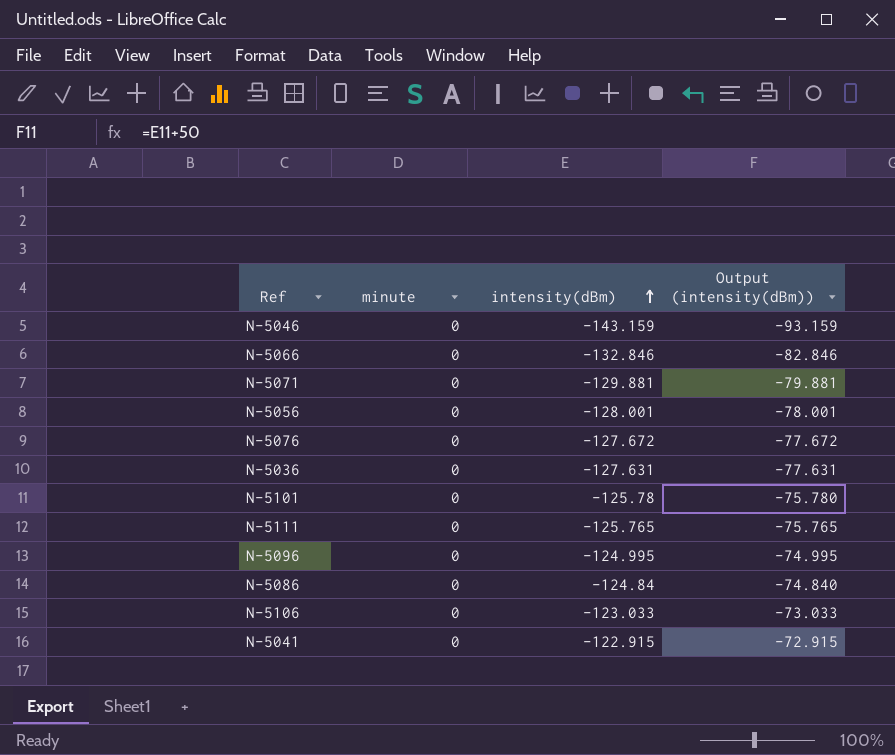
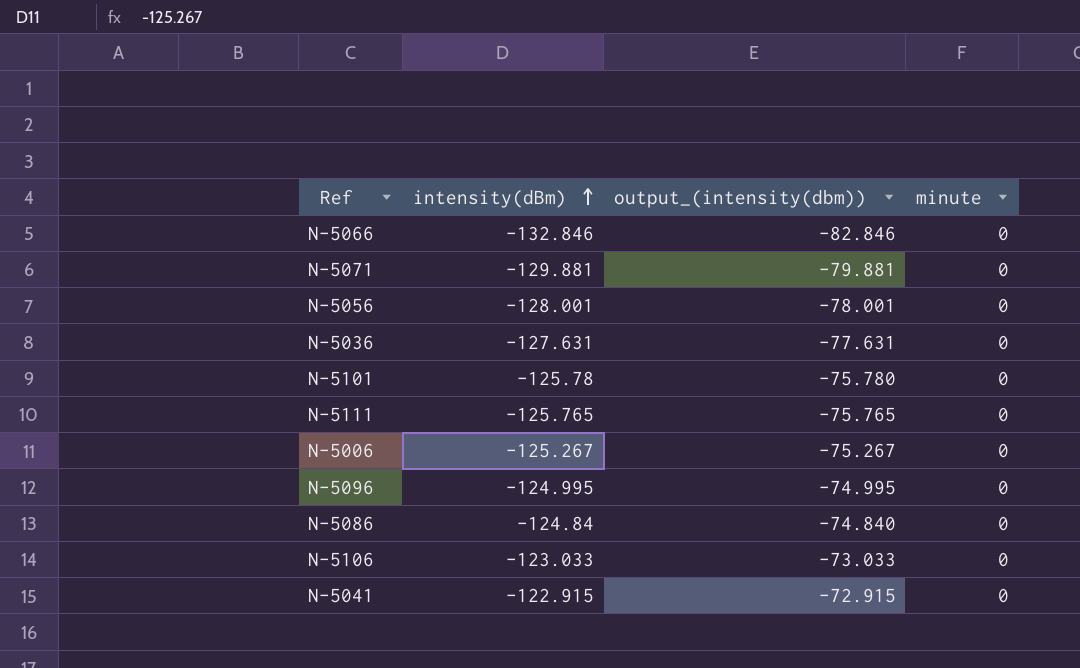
column name: Output (intensity(dBm)) -> output_(intensity(dbm))
column minute | position: 2 -> 4
row N-5046: 0 | -143.159 | -93.159 -> none
row N-5076: 0 | -127.672 | -77.672 -> none
row N-5006: none -> -125.267 | -75.267 | 0

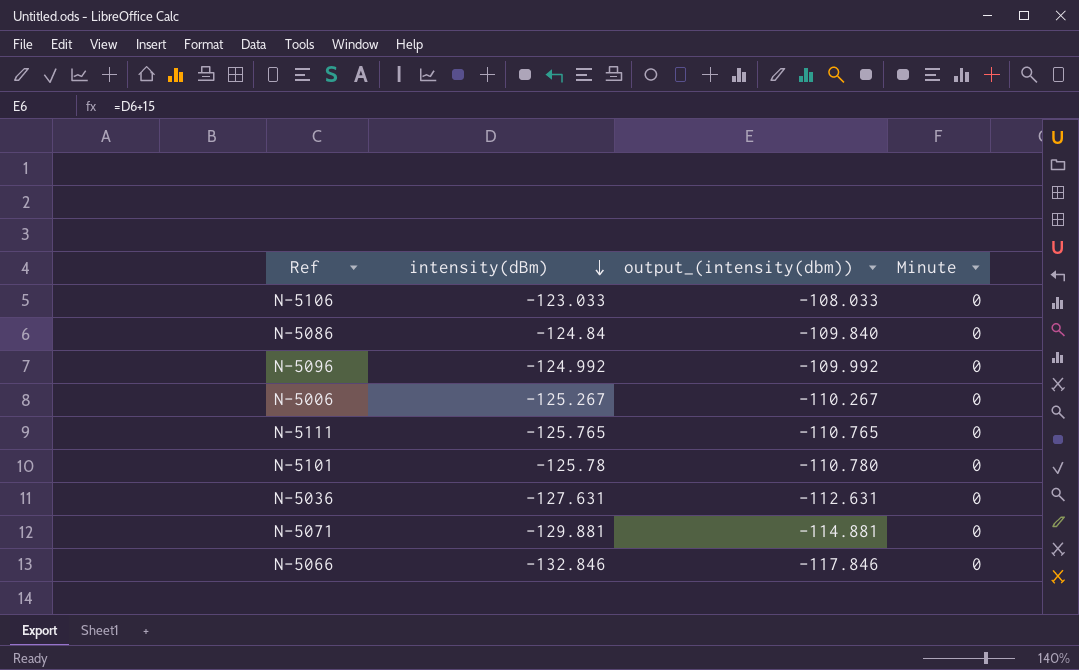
row order: intensity(dBm) ascending -> intensity(dBm) descending
column output_(intensity(dbm)) | formula: [intensity(dBm)] + 50 -> [intensity(dBm)] + 15
column name: minute -> Minute
row N-5056: -128.001 | -78.001 | 0 -> none
row N-5041: -122.915 | -72.915 | 0 -> none
N-5096 | intensity(dBm): -124.995 -> -124.992

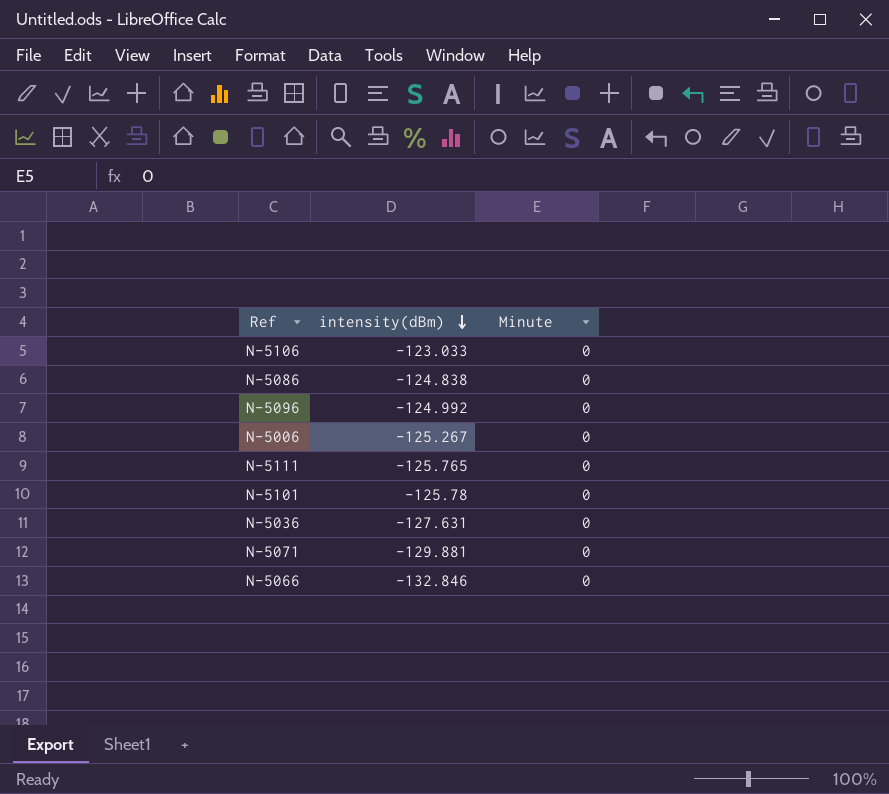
column output_(intensity(dbm)) | formula: [intensity(dBm)] + 15 -> none
N-5086 | intensity(dBm): -124.84 -> -124.838

